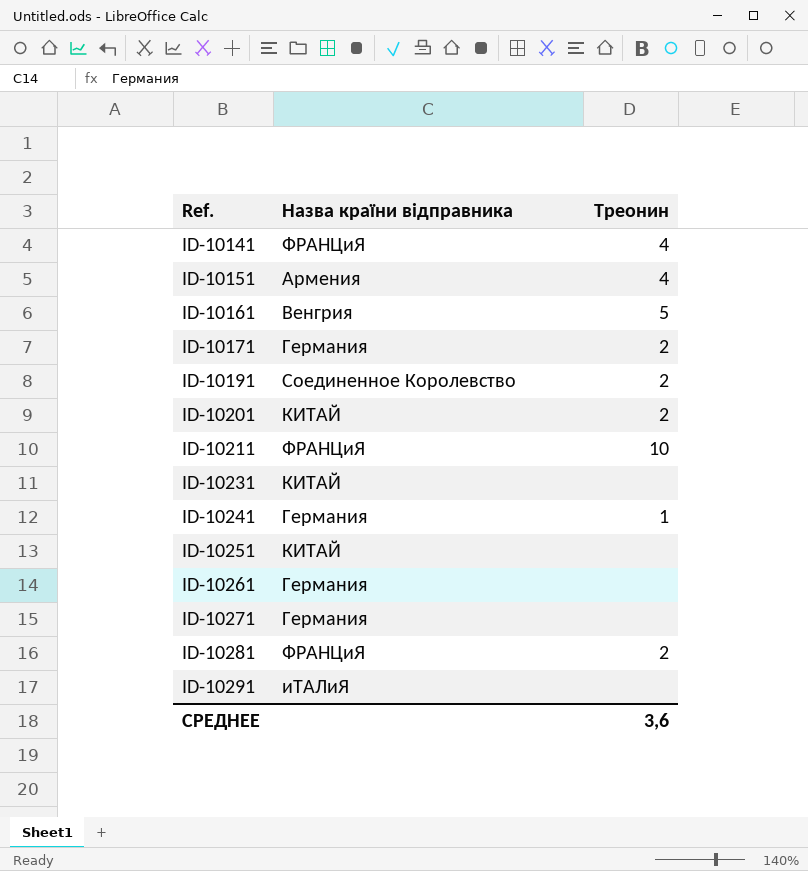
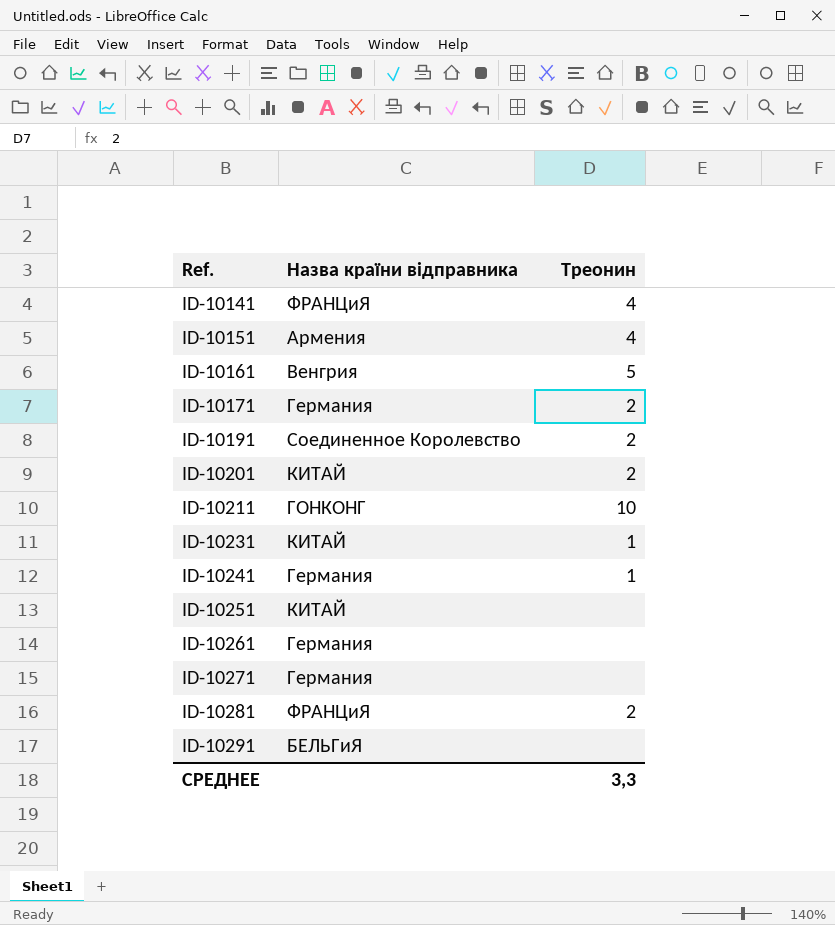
ID-10211 | Назва країни відправника: ФРАНЦиЯ -> ГОНКОНГ
ID-10231 | Треонин: none -> 1
ID-10291 | Назва країни відправника: иТАЛиЯ -> БЕЛЬГиЯ
СРЕДНЕЕ | Треонин: 3,6 -> 3,3

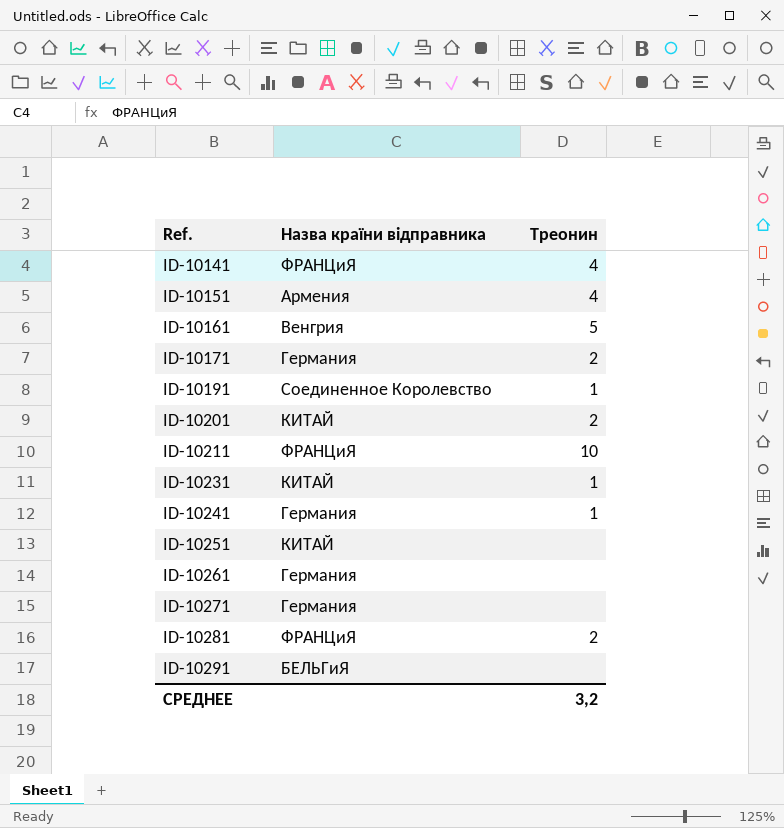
ID-10191 | Треонин: 2 -> 1
ID-10211 | Назва країни відправника: ГОНКОНГ -> ФРАНЦиЯ
СРЕДНЕЕ | Треонин: 3,3 -> 3,2

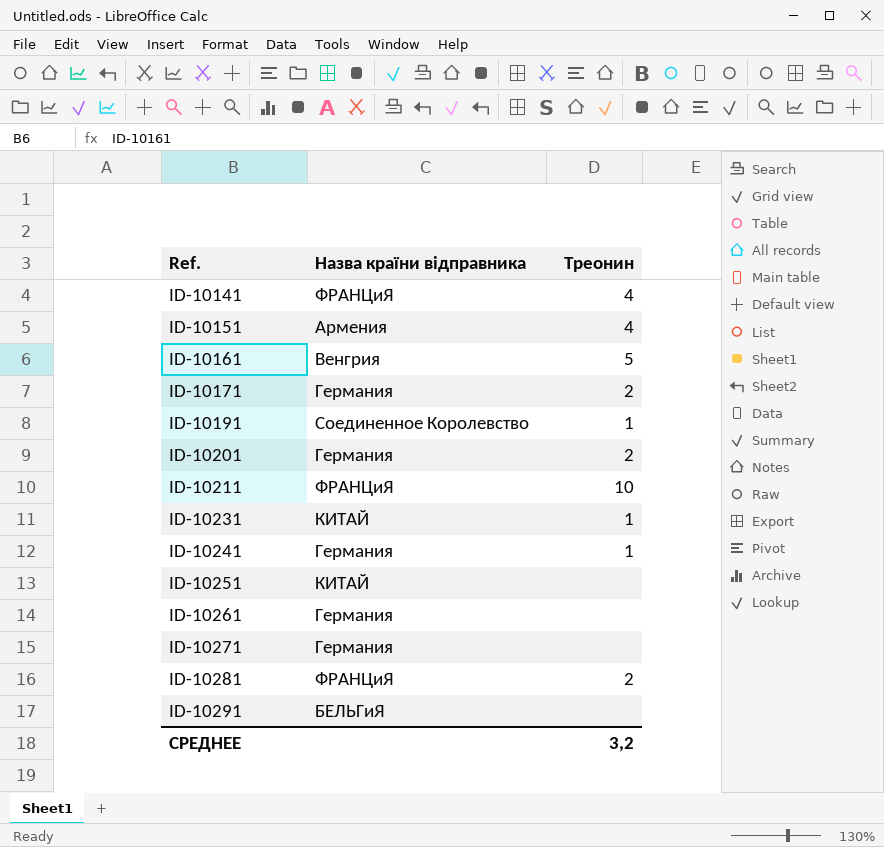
ID-10201 | Назва країни відправника: КИТАЙ -> Германия

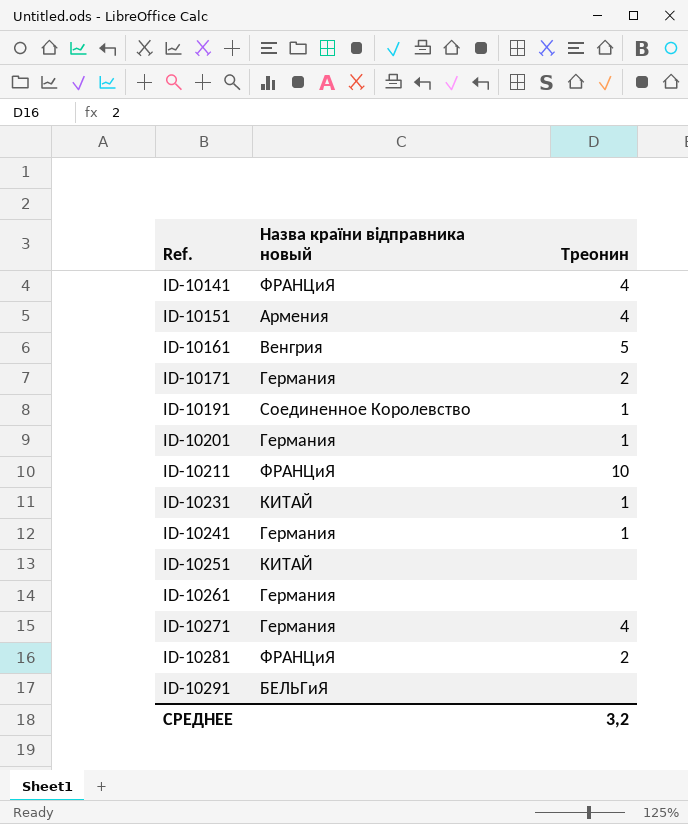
column name: Назва країни відправника -> Назва країни відправника новый
ID-10201 | Треонин: 2 -> 1
ID-10271 | Треонин: none -> 4

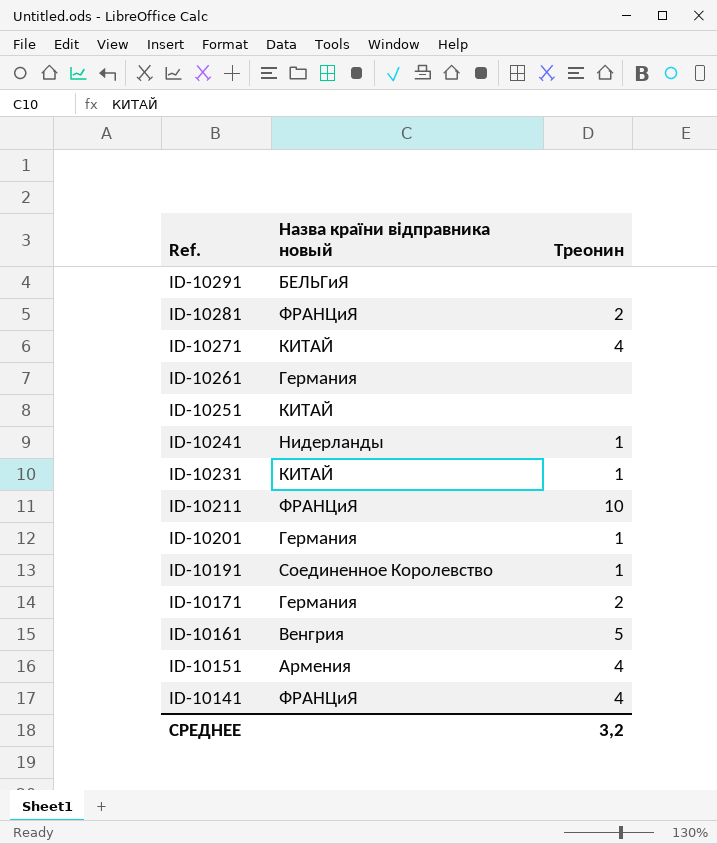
row order: Ref. ascending -> Ref. descending
ID-10271 | Назва країни відправника новый: Германия -> КИТАЙ
ID-10241 | Назва країни відправника новый: Германия -> Нидерланды

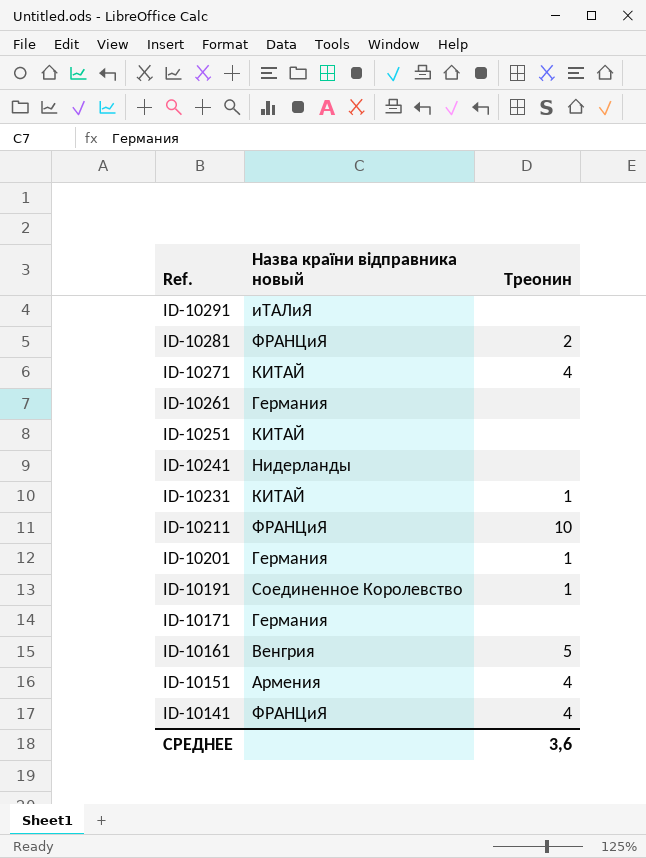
ID-10291 | Назва країни відправника новый: БЕЛЬГиЯ -> иТАЛиЯ
ID-10241 | Треонин: 1 -> none
ID-10171 | Треонин: 2 -> none
СРЕДНЕЕ | Треонин: 3,2 -> 3,6

